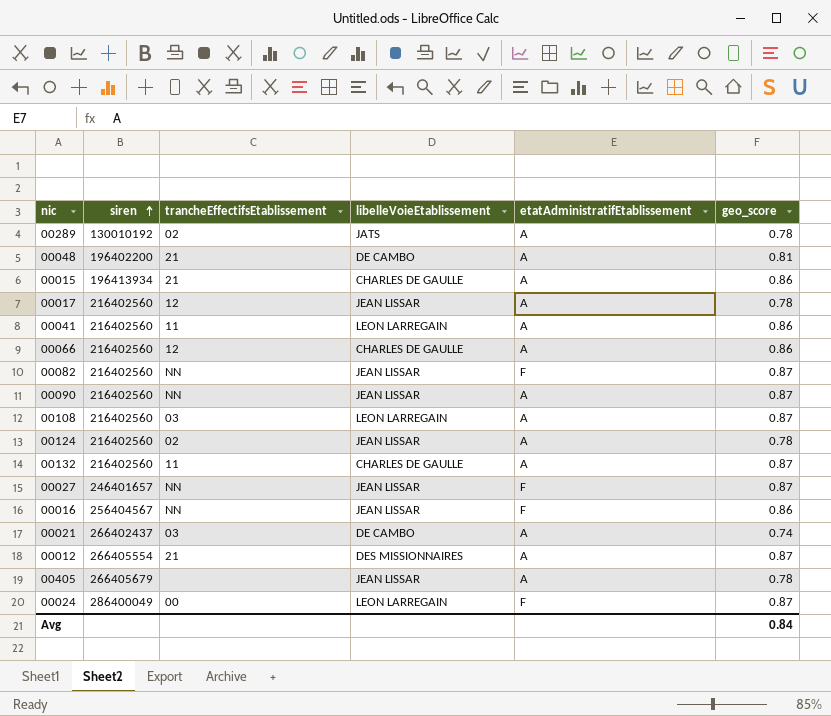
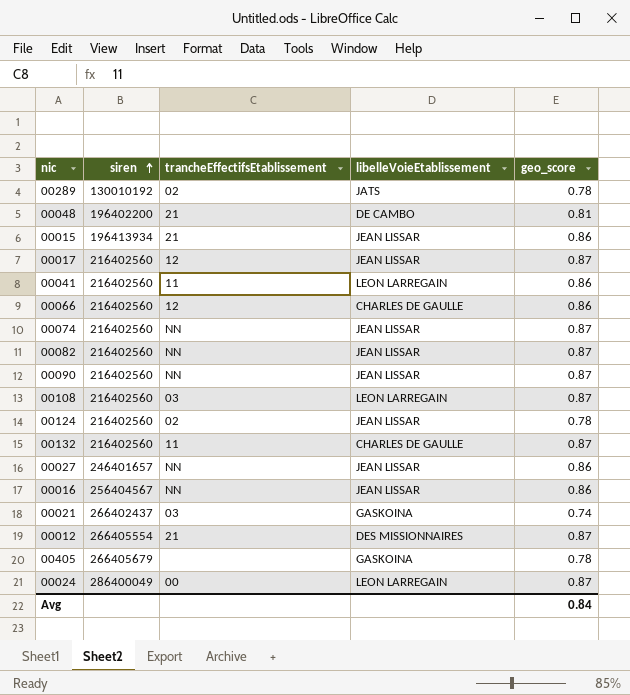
column etatAdministratifEtablissement | position: 5 -> none
00015 | libelleVoieEtablissement: CHARLES DE GAULLE -> JEAN LISSAR
00017 | geo_score: 0.78 -> 0.87
row 00074: none -> 216402560 | NN | JEAN LISSAR | 0.87
00027 | geo_score: 0.87 -> 0.86
00021 | libelleVoieEtablissement: DE CAMBO -> GASKOINA
00405 | libelleVoieEtablissement: JEAN LISSAR -> GASKOINA

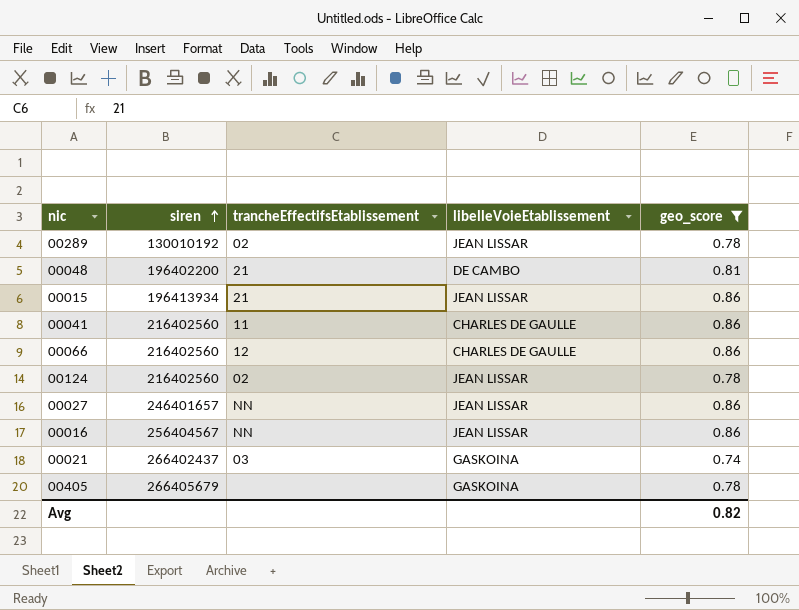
filter: none -> geo_score != 0.87
00289 | libelleVoieEtablissement: JATS -> JEAN LISSAR
00041 | libelleVoieEtablissement: LEON LARREGAIN -> CHARLES DE GAULLE
Avg | geo_score: 0.84 -> 0.82

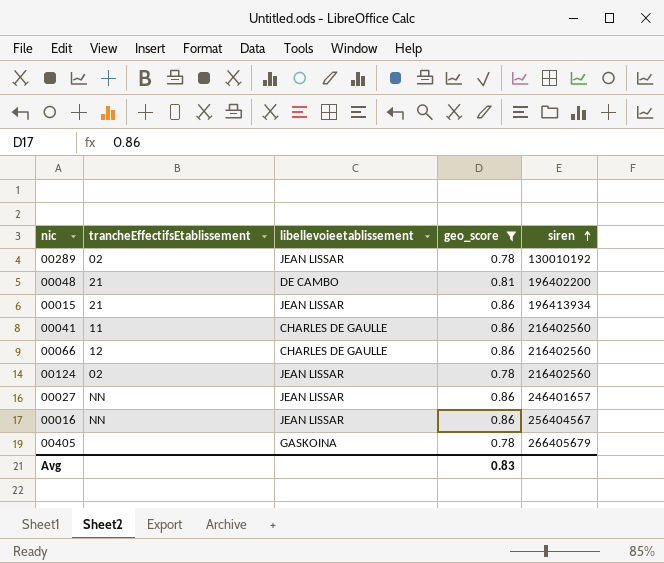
column name: libelleVoieEtablissement -> libellevoieetablissement
column siren | position: 2 -> 5
row 00021: 266402437 | 03 | GASKOINA | 0.74 -> none
Avg | geo_score: 0.82 -> 0.83

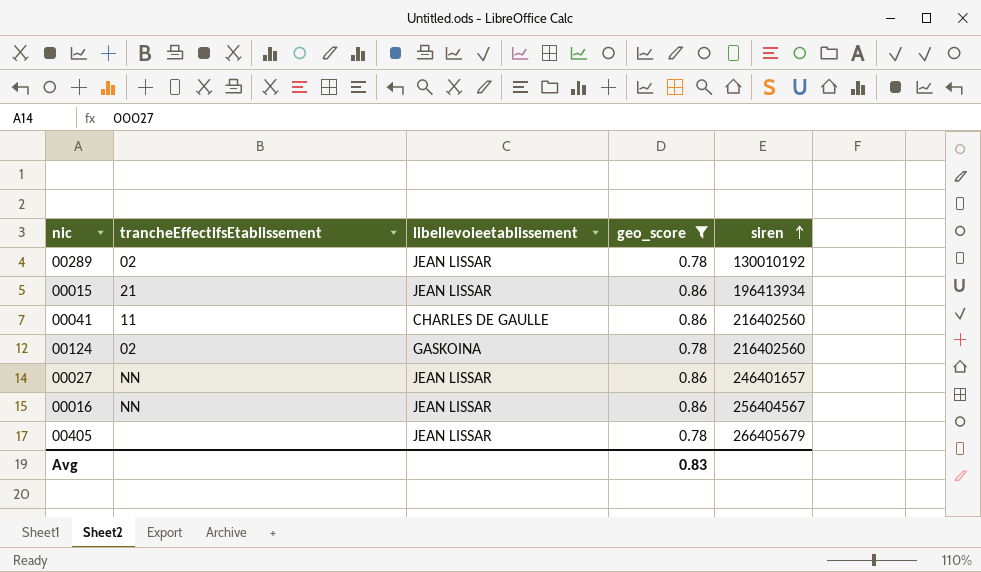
row 00048: 21 | DE CAMBO | 0.81 | 196402200 -> none
row 00066: 12 | CHARLES DE GAULLE | 0.86 | 216402560 -> none
00124 | libellevoieetablissement: JEAN LISSAR -> GASKOINA
00405 | libellevoieetablissement: GASKOINA -> JEAN LISSAR

